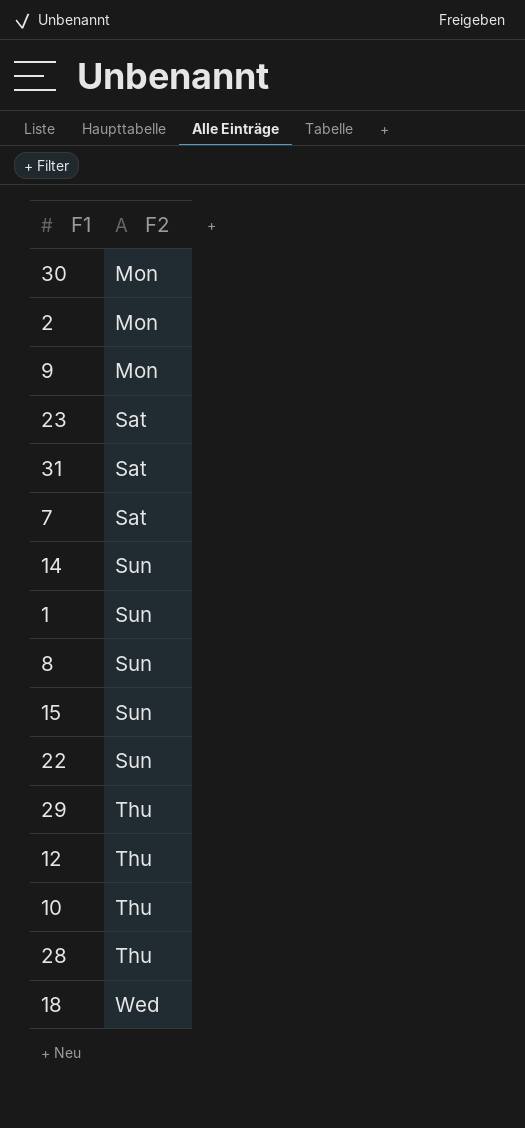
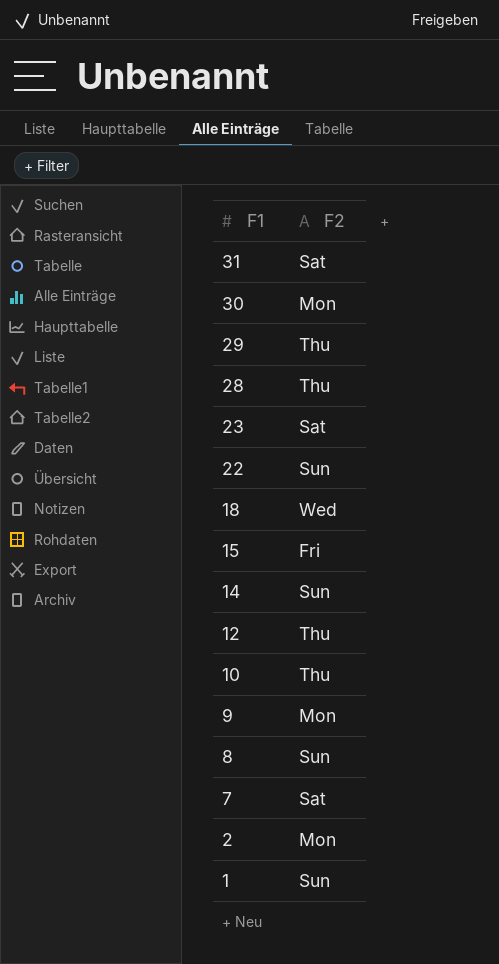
row order: F2 ascending -> F1 descending
15 | F2: Sun -> Fri

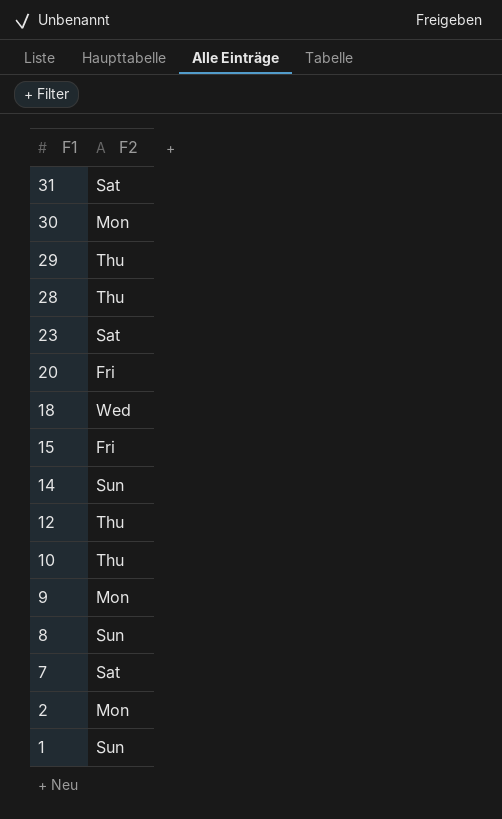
row 22: Sun -> none
row 20: none -> Fri

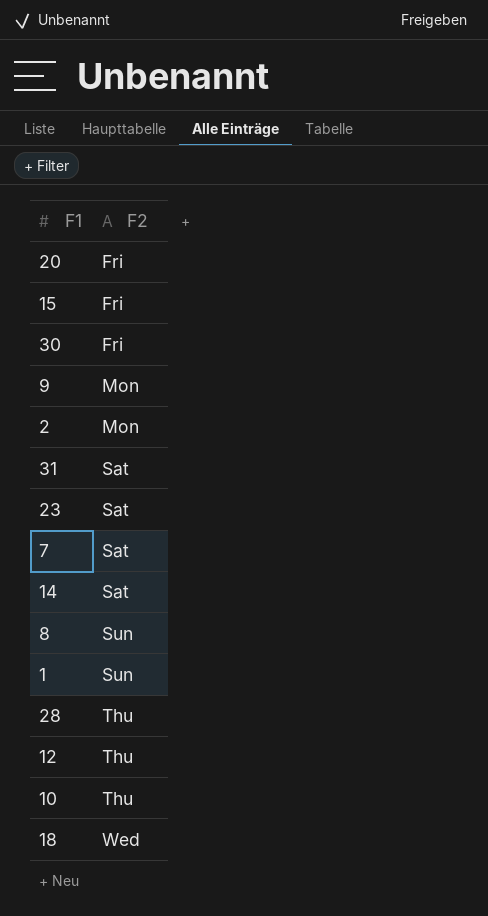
row order: F1 descending -> F2 ascending
row 29: Thu -> none
30 | F2: Mon -> Fri
14 | F2: Sun -> Sat

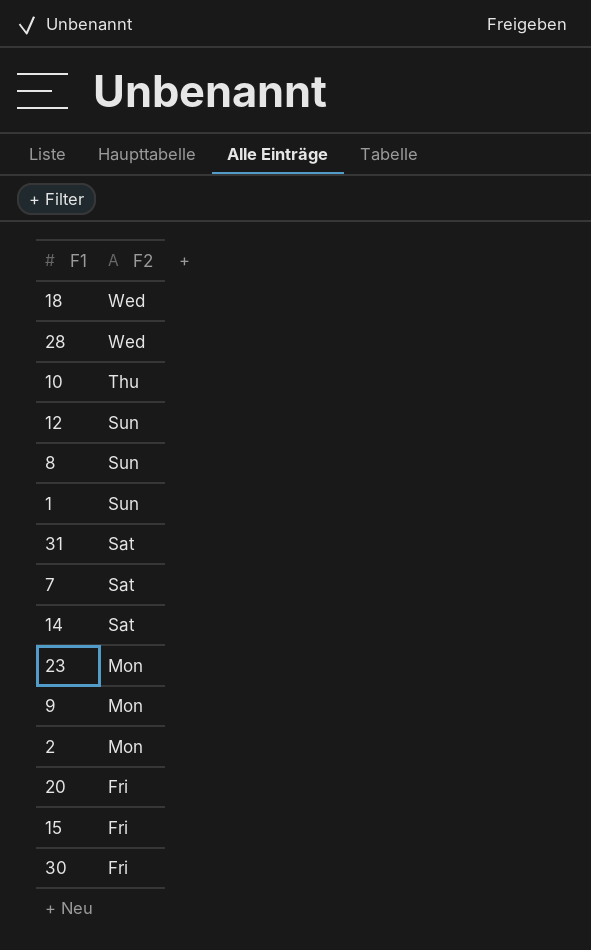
row order: F2 ascending -> F2 descending
28 | F2: Thu -> Wed
12 | F2: Thu -> Sun
23 | F2: Sat -> Mon

